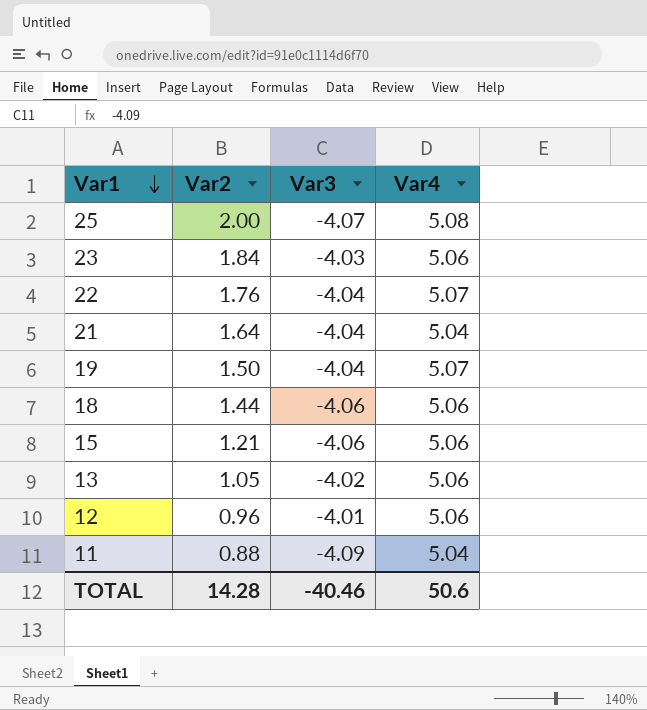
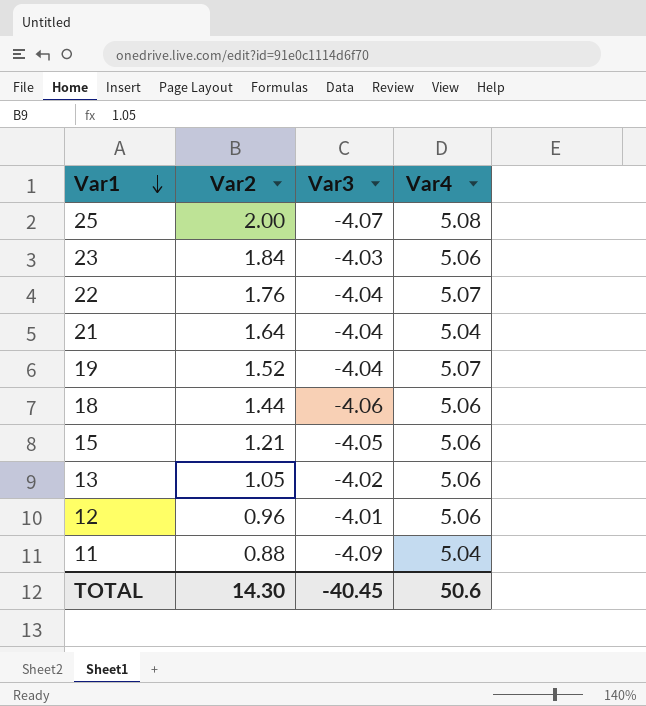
19 | Var2: 1.50 -> 1.52
15 | Var3: -4.06 -> -4.05
TOTAL | Var2: 14.28 -> 14.30
TOTAL | Var3: -40.46 -> -40.45

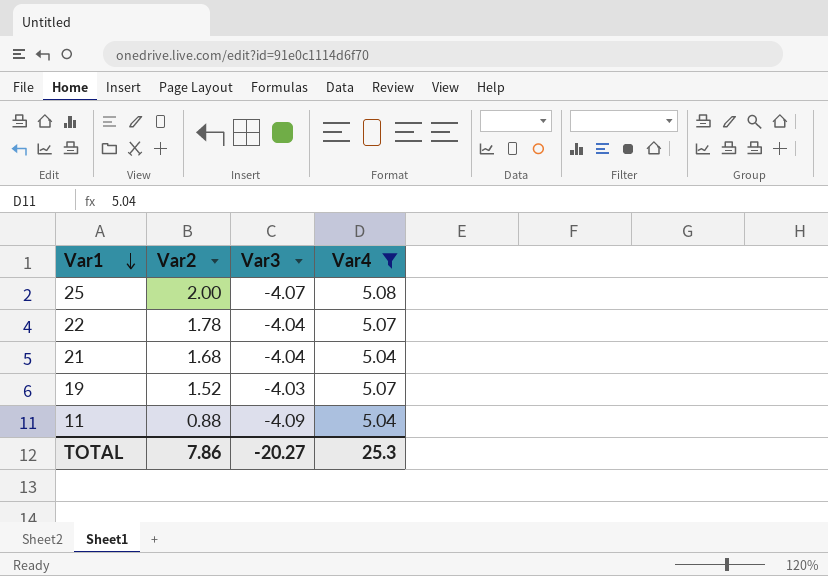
filter: none -> Var4 != 5.06
22 | Var2: 1.76 -> 1.78
21 | Var2: 1.64 -> 1.68
19 | Var3: -4.04 -> -4.03
TOTAL | Var2: 14.30 -> 7.86
TOTAL | Var3: -40.45 -> -20.27
TOTAL | Var4: 50.6 -> 25.3

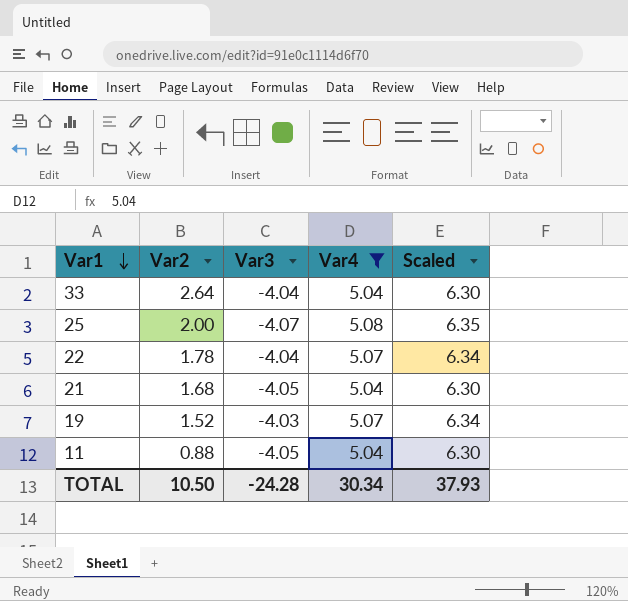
column Scaled | formula: none -> [Var4] * 1.25
row 33: none -> 2.64 | -4.04 | 5.04 | 6.30
21 | Var3: -4.04 -> -4.05
11 | Var3: -4.09 -> -4.05
TOTAL | Var2: 7.86 -> 10.50
TOTAL | Var3: -20.27 -> -24.28
TOTAL | Var4: 25.3 -> 30.34

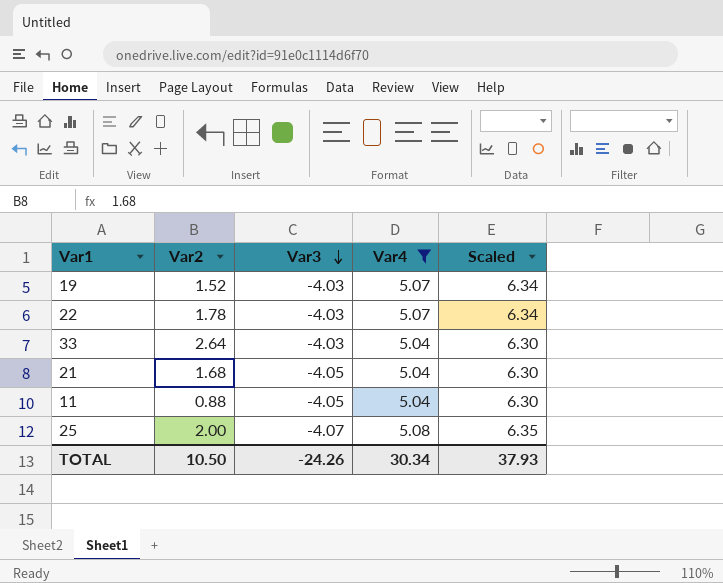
row order: Var1 descending -> Var3 descending
22 | Var3: -4.04 -> -4.03
33 | Var3: -4.04 -> -4.03
TOTAL | Var3: -24.28 -> -24.26

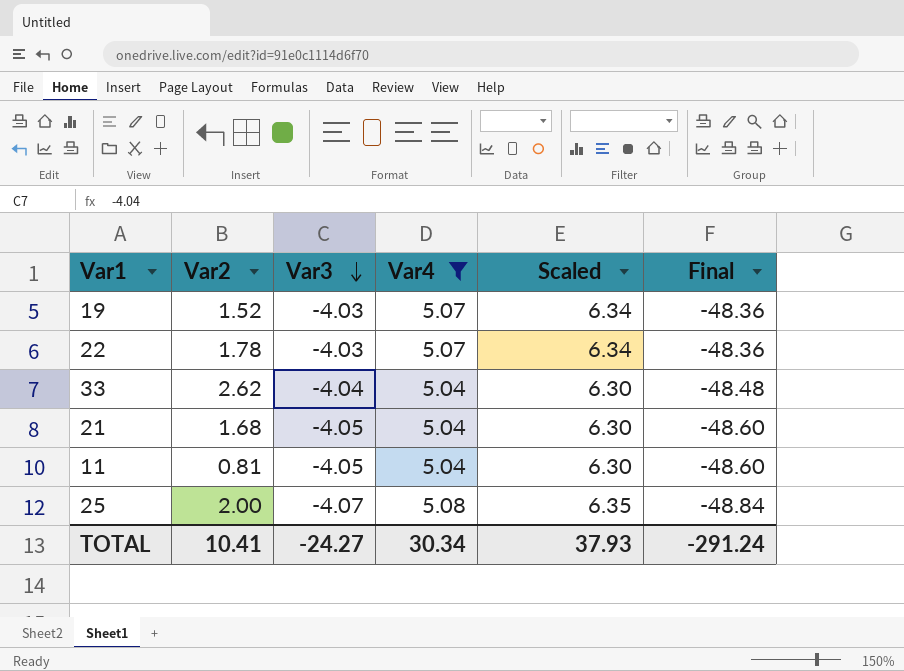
column Final | formula: none -> [Var3] * 12
33 | Var2: 2.64 -> 2.62
33 | Var3: -4.03 -> -4.04
11 | Var2: 0.88 -> 0.81
TOTAL | Var2: 10.50 -> 10.41
TOTAL | Var3: -24.26 -> -24.27

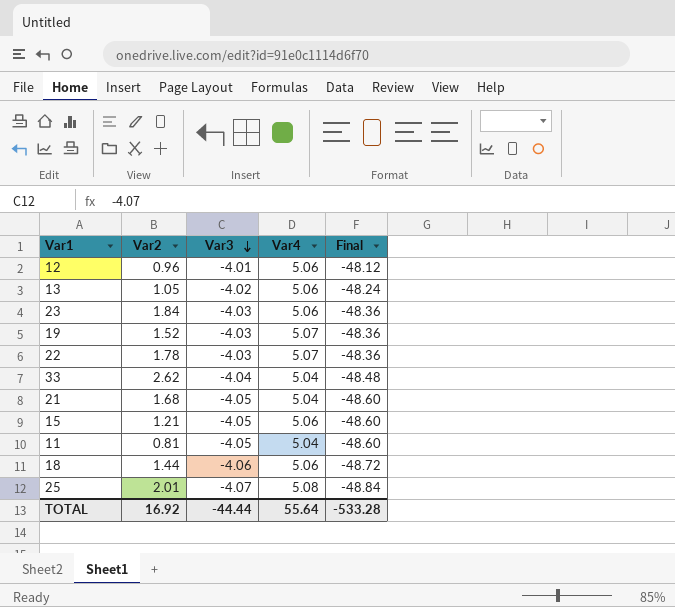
filter: Var4 != 5.06 -> none
column Scaled | formula: [Var4] * 1.25 -> none
25 | Var2: 2.00 -> 2.01
TOTAL | Var2: 10.41 -> 16.92
TOTAL | Var3: -24.27 -> -44.44
TOTAL | Var4: 30.34 -> 55.64
TOTAL | Final: -291.24 -> -533.28

